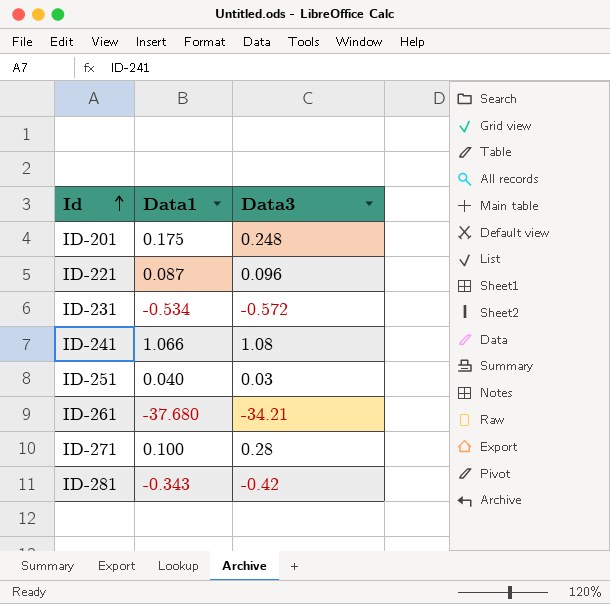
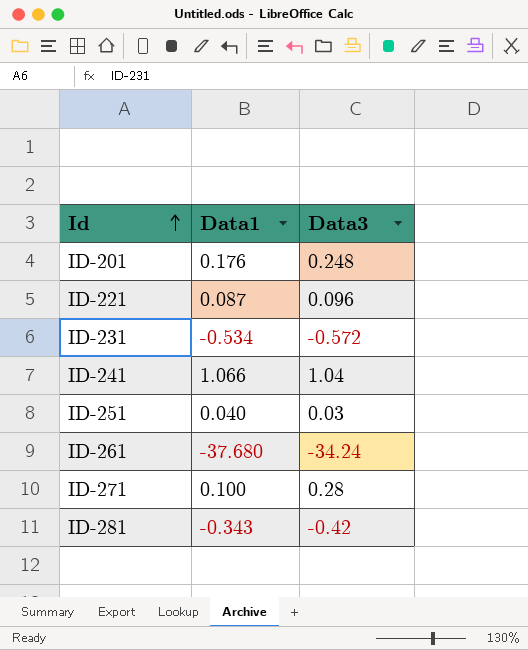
ID-201 | Data1: 0.175 -> 0.176
ID-241 | Data3: 1.08 -> 1.04
ID-261 | Data3: -34.21 -> -34.24

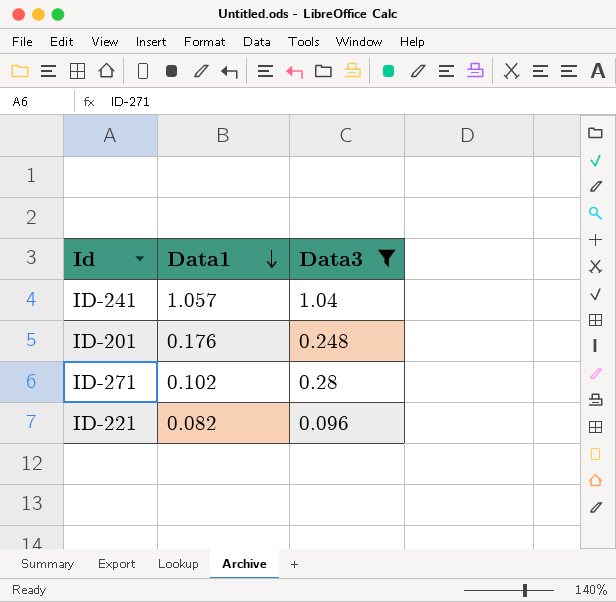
filter: none -> Data3 >= 0.096
row order: Id ascending -> Data1 descending
ID-241 | Data1: 1.066 -> 1.057
ID-271 | Data1: 0.100 -> 0.102
ID-221 | Data1: 0.087 -> 0.082

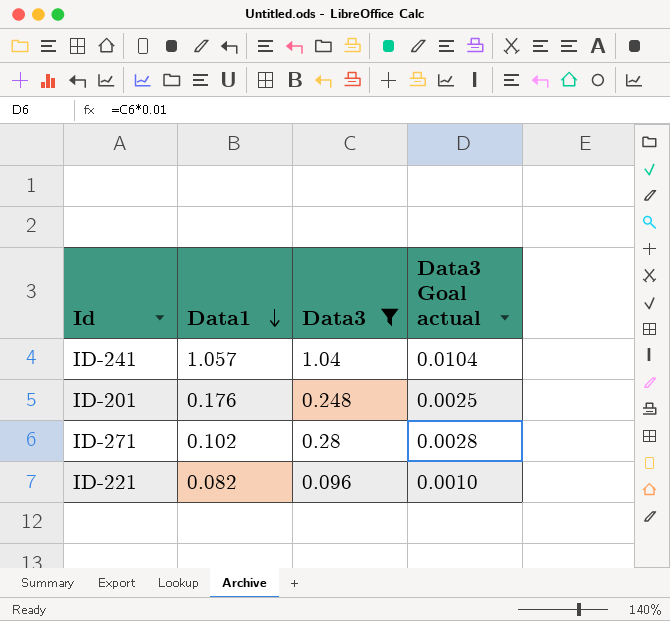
column Data3 Goal actual | formula: none -> [Data3] * 0.01

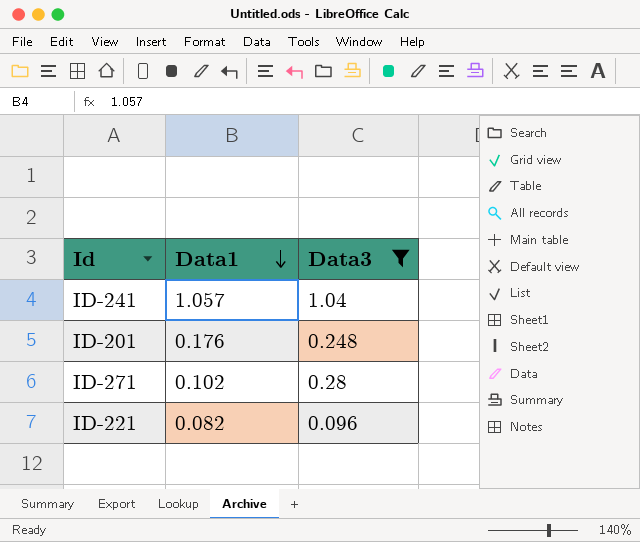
column Data3 Goal actual | formula: [Data3] * 0.01 -> none

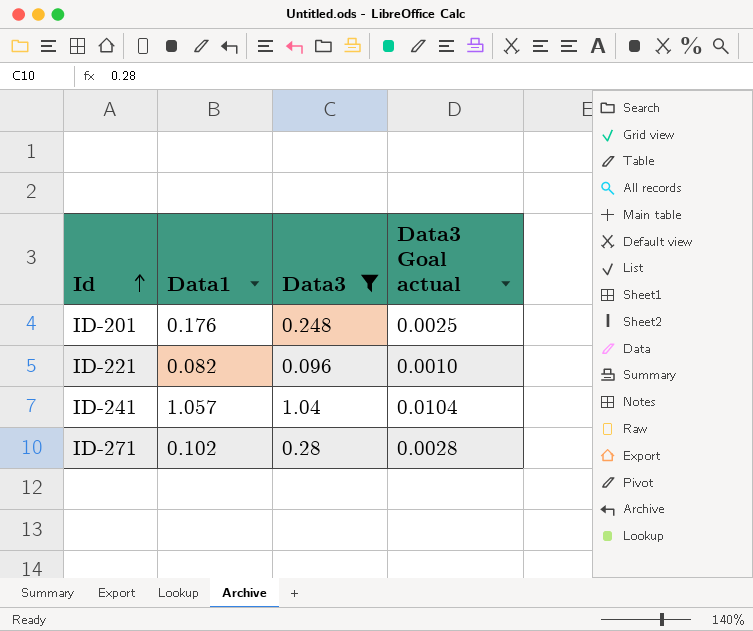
row order: Data1 descending -> Id ascending
column Data3 Goal actual | formula: none -> [Data3] * 0.01

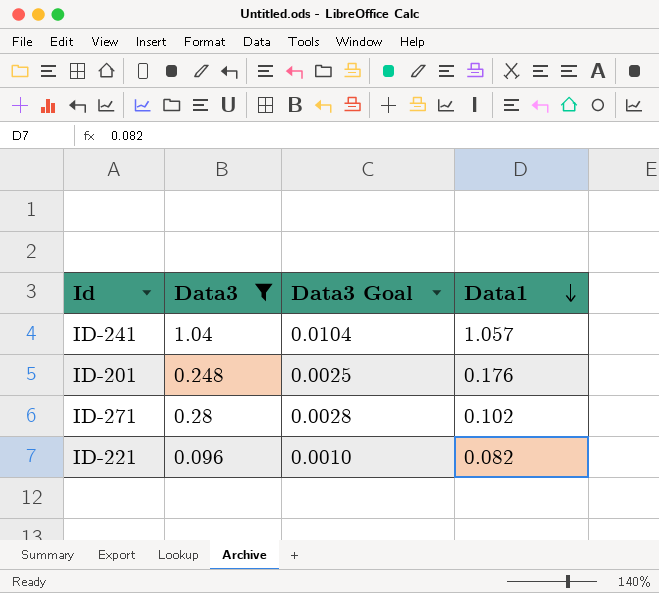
row order: Id ascending -> Data1 descending
column name: Data3 Goal actual -> Data3 Goal
column Data1 | position: 2 -> 4

